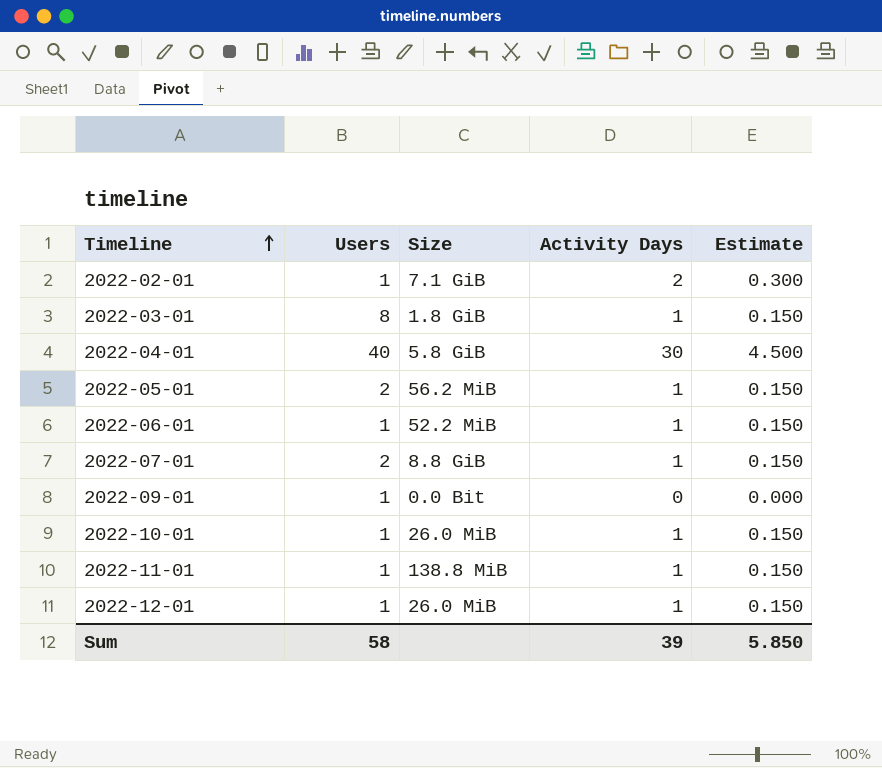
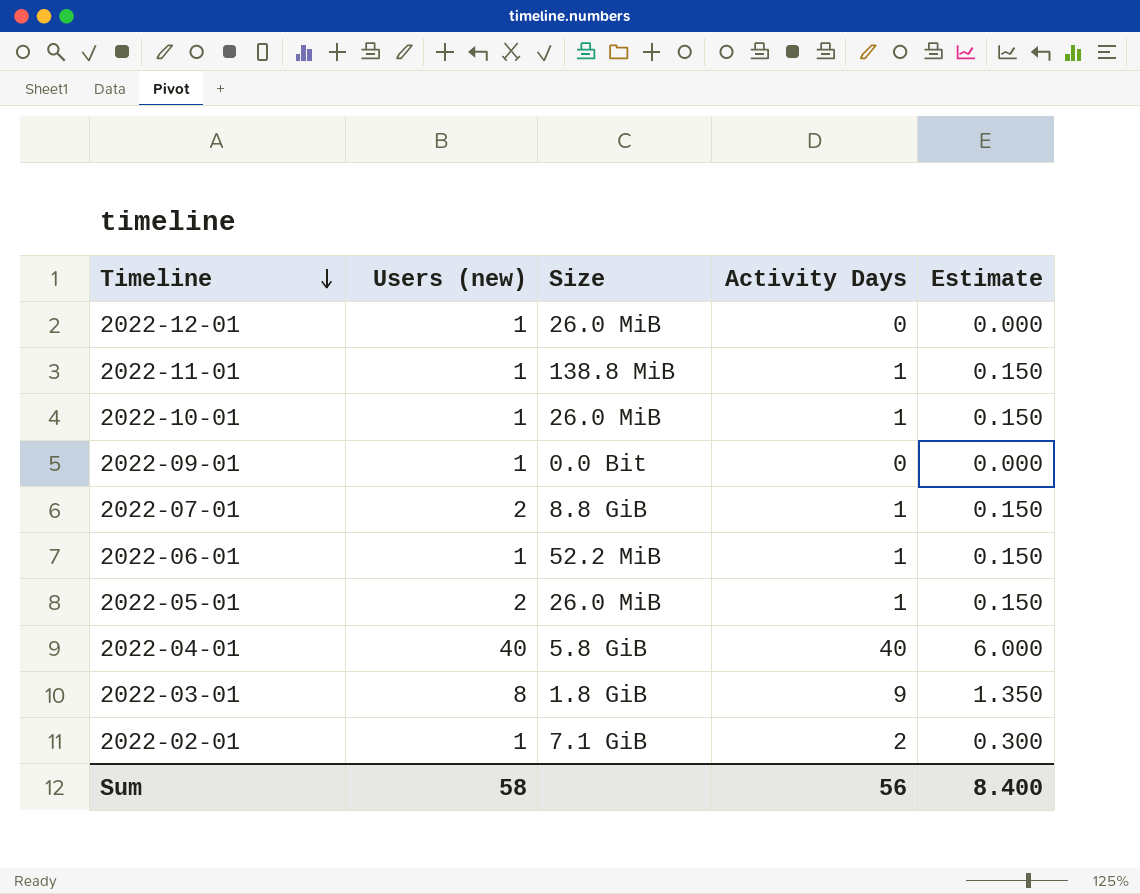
row order: Timeline ascending -> Timeline descending
column name: Users -> Users (new)
2022-12-01 | Activity Days: 1 -> 0
2022-12-01 | Estimate: 0.150 -> 0.000
2022-05-01 | Size: 56.2 MiB -> 26.0 MiB
2022-04-01 | Activity Days: 30 -> 40
2022-04-01 | Estimate: 4.500 -> 6.000
2022-03-01 | Activity Days: 1 -> 9
2022-03-01 | Estimate: 0.150 -> 1.350
Sum | Activity Days: 39 -> 56
Sum | Estimate: 5.850 -> 8.400

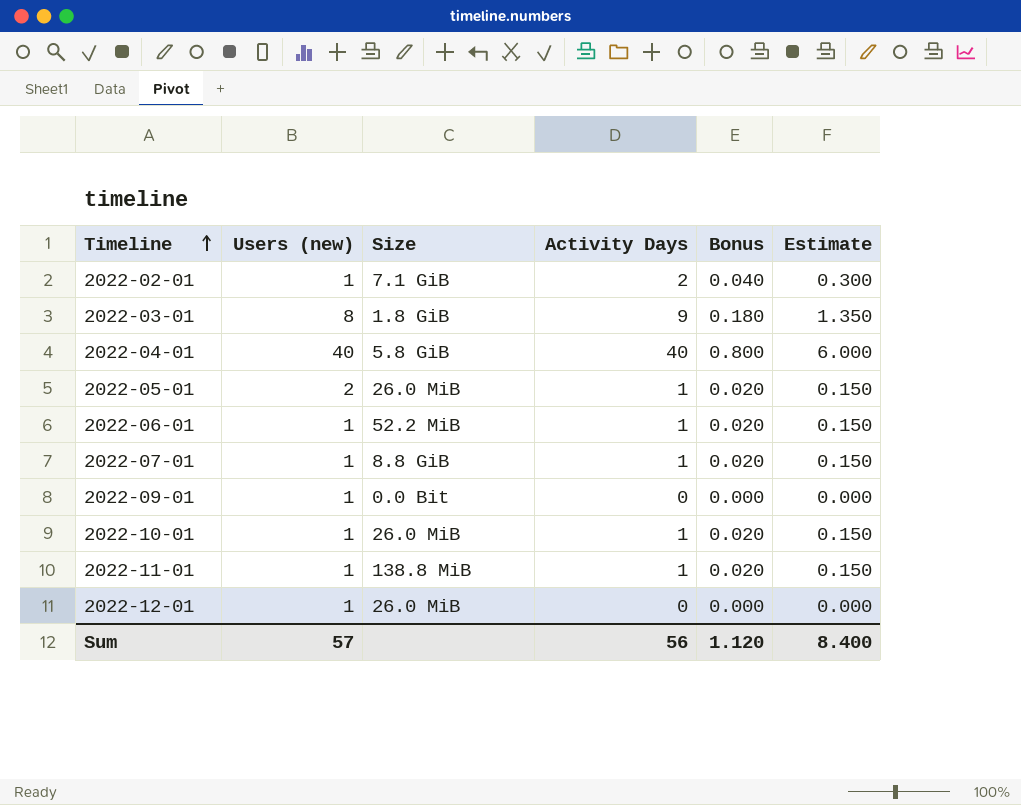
row order: Timeline descending -> Timeline ascending
column Bonus | formula: none -> [Activity Days] * 0.02
2022-07-01 | Users (new): 2 -> 1
Sum | Users (new): 58 -> 57

